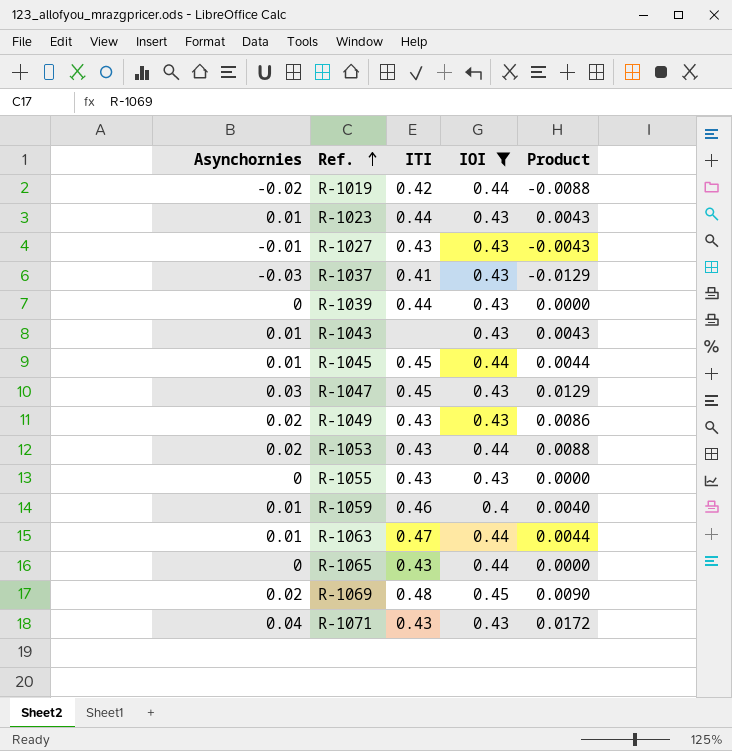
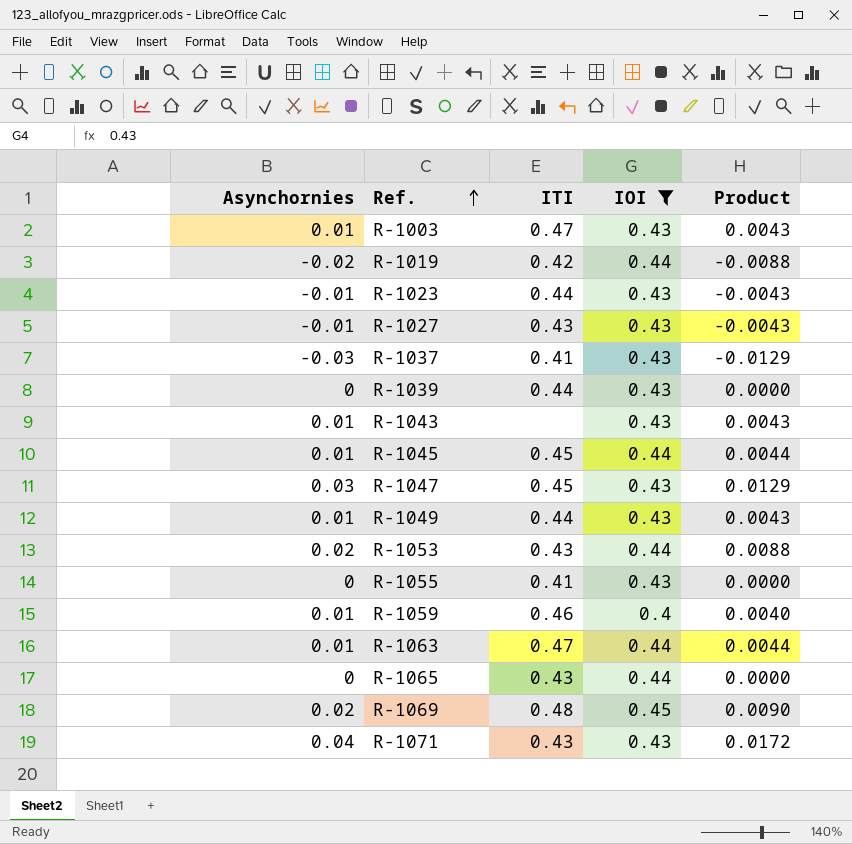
row R-1003: none -> 0.01 | 0.47 | 0.43 | 0.0043
R-1023 | Asynchornies: 0.01 -> -0.01
R-1023 | Product: 0.0043 -> -0.0043
R-1049 | Asynchornies: 0.02 -> 0.01
R-1049 | ITI: 0.43 -> 0.44
R-1049 | Product: 0.0086 -> 0.0043
R-1055 | ITI: 0.43 -> 0.41

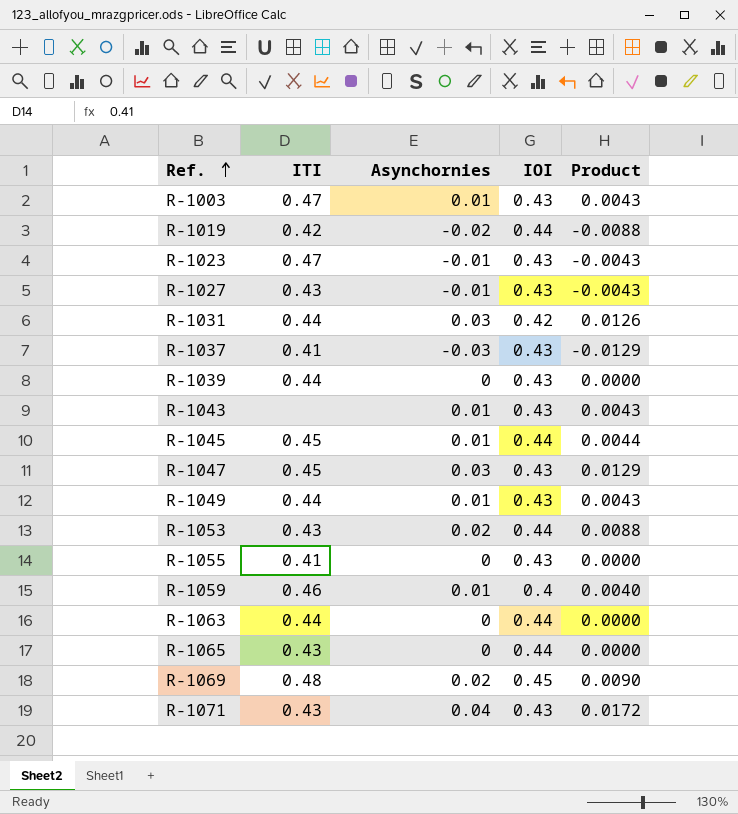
filter: IOI != 0.42 -> none
column Asynchornies | position: 1 -> 3
R-1023 | ITI: 0.44 -> 0.47
R-1063 | ITI: 0.47 -> 0.44
R-1063 | Asynchornies: 0.01 -> 0
R-1063 | Product: 0.0044 -> 0.0000

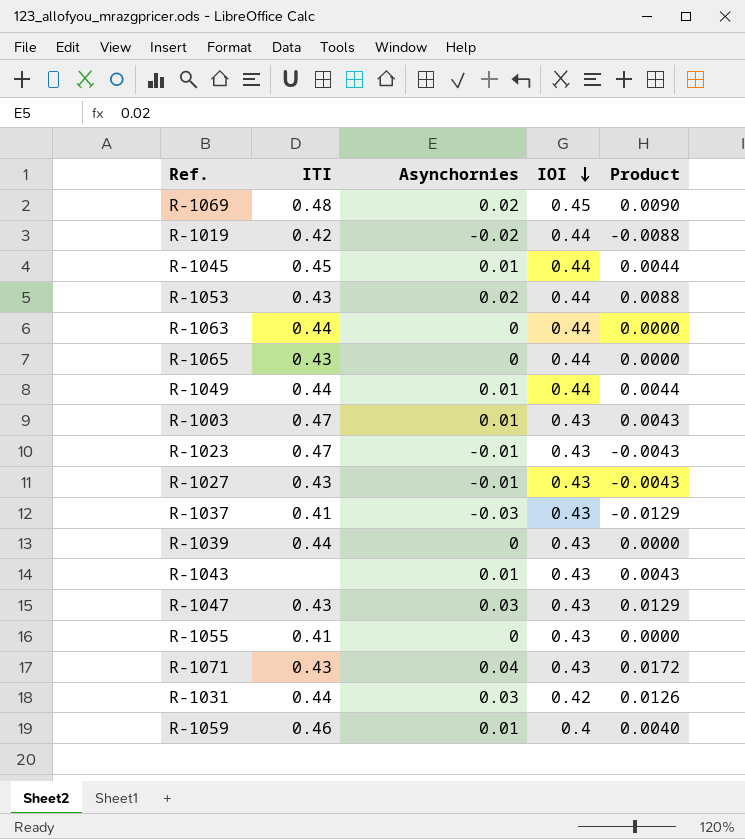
row order: Ref. ascending -> IOI descending
R-1049 | IOI: 0.43 -> 0.44
R-1049 | Product: 0.0043 -> 0.0044
R-1047 | ITI: 0.45 -> 0.43

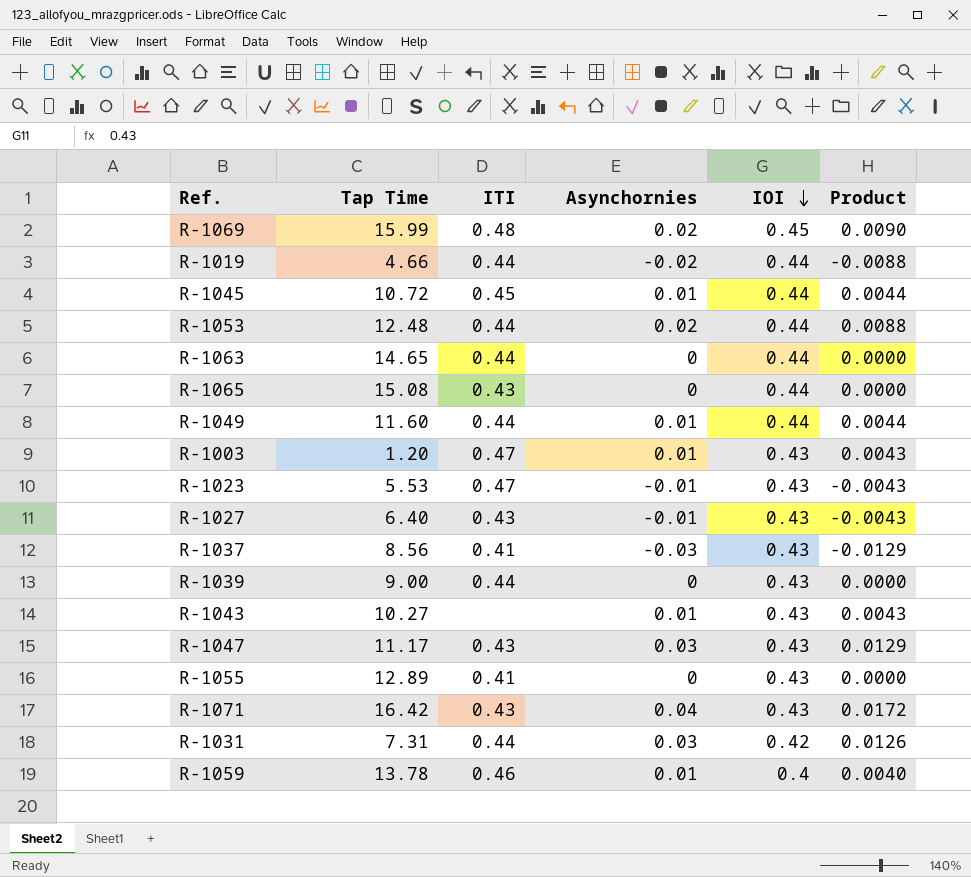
column Tap Time | position: none -> 2
R-1019 | ITI: 0.42 -> 0.44
R-1053 | ITI: 0.43 -> 0.44

